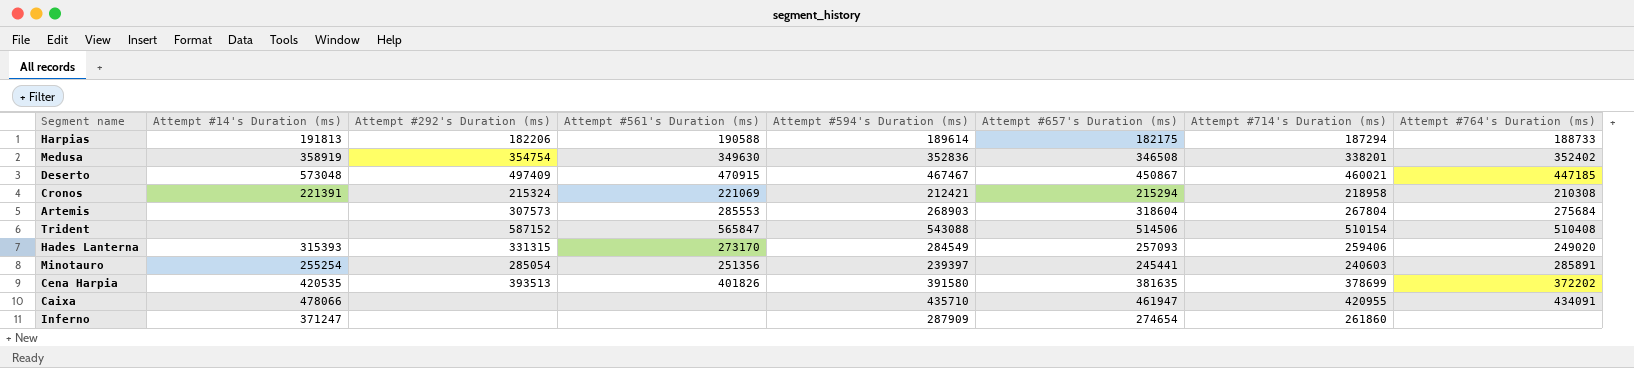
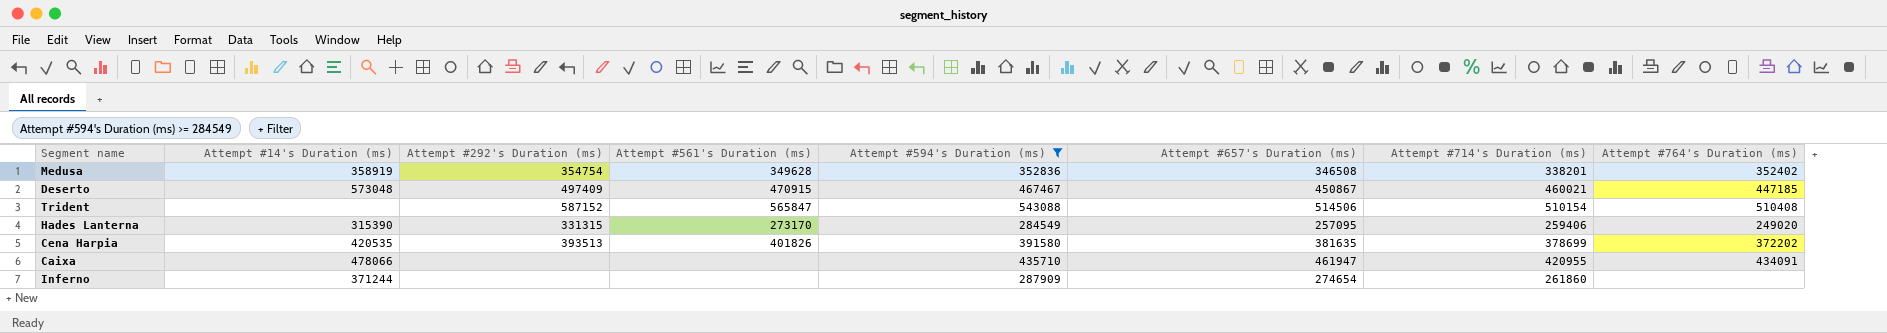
filter: none -> Attempt #594's Duration (ms) >= 284549
Medusa | Attempt #561's Duration (ms): 349630 -> 349628
Hades Lanterna | Attempt #14's Duration (ms): 315393 -> 315390
Hades Lanterna | Attempt #657's Duration (ms): 257093 -> 257095
Inferno | Attempt #14's Duration (ms): 371247 -> 371244

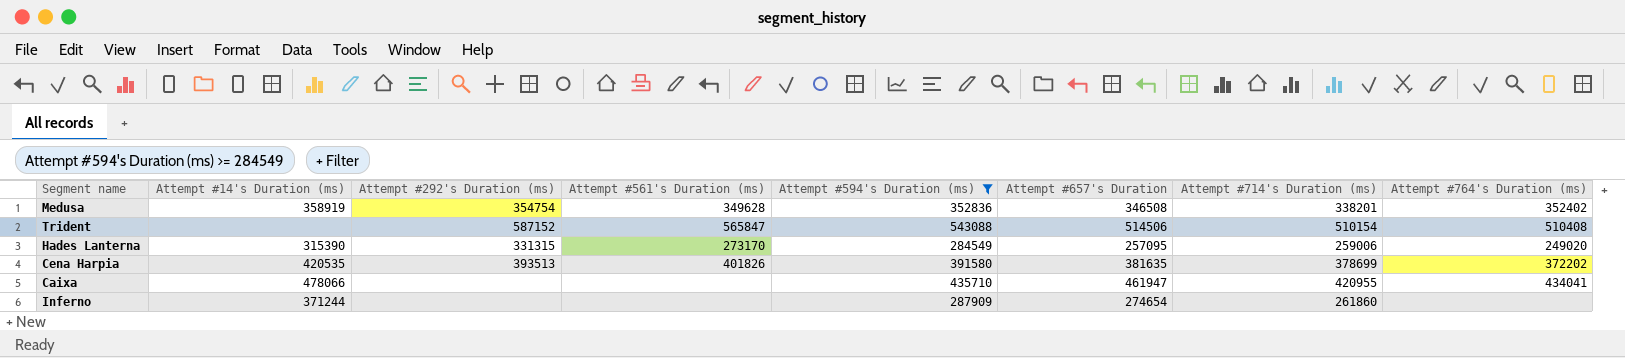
column name: Attempt #657's Duration (ms) -> Attempt #657's Duration
row Deserto: 573048 | 497409 | 470915 | 467467 | 450867 | 460021 | 447185 -> none
Hades Lanterna | Attempt #714's Duration (ms): 259406 -> 259006
Caixa | Attempt #764's Duration (ms): 434091 -> 434041

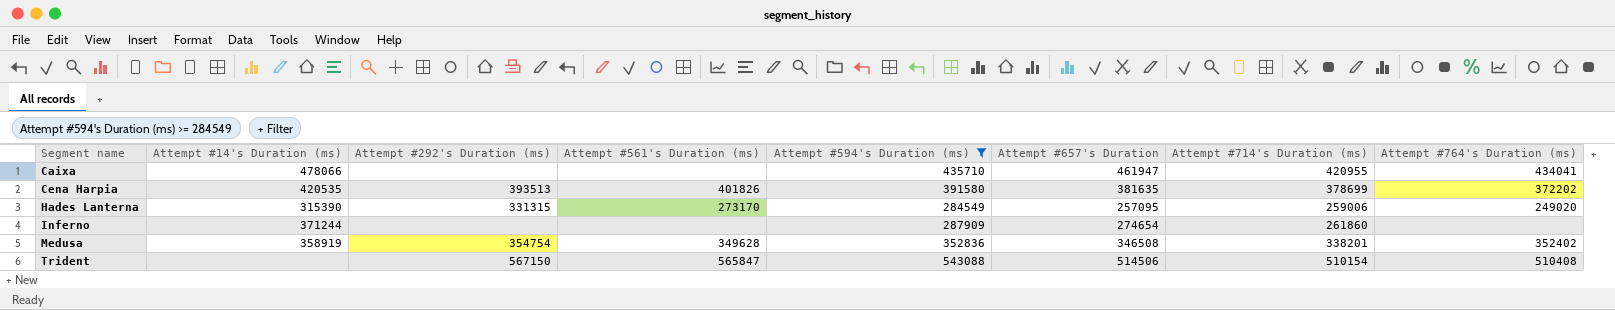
row order: none -> Segment name ascending
Trident | Attempt #292's Duration (ms): 587152 -> 567150

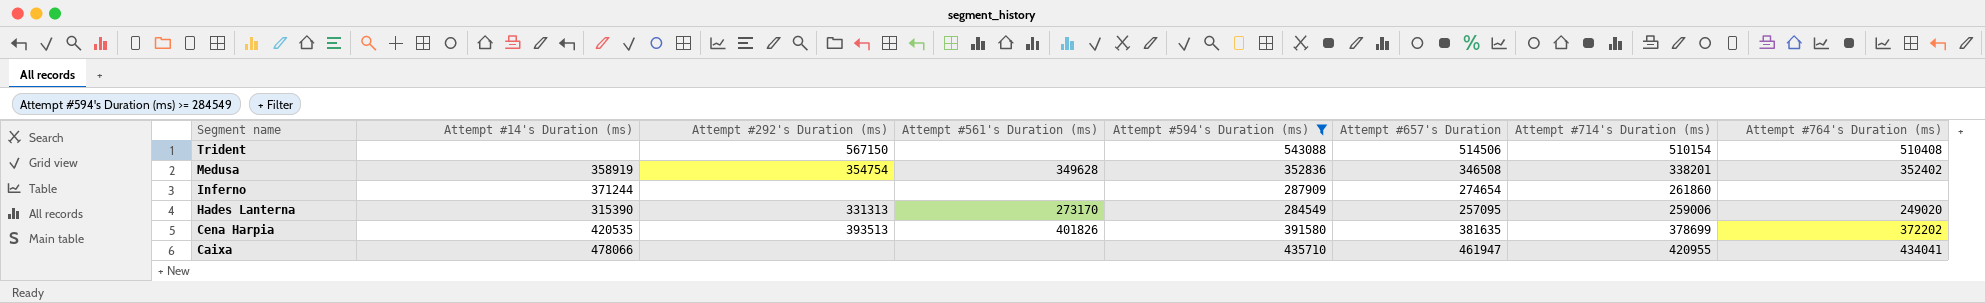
row order: Segment name ascending -> Segment name descending
Trident | Attempt #561's Duration (ms): 565847 -> none
Hades Lanterna | Attempt #292's Duration (ms): 331315 -> 331313

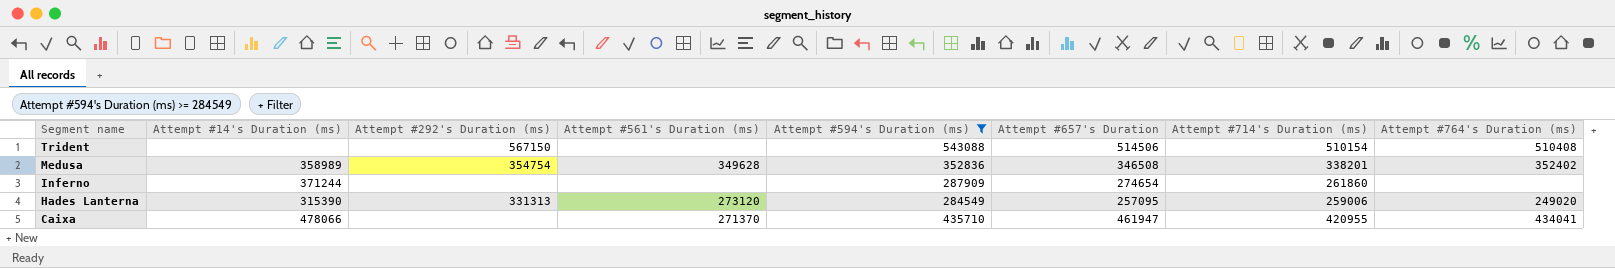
row Cena Harpia: 420535 | 393513 | 401826 | 391580 | 381635 | 378699 | 372202 -> none
Medusa | Attempt #14's Duration (ms): 358919 -> 358989
Hades Lanterna | Attempt #561's Duration (ms): 273170 -> 273120
Caixa | Attempt #561's Duration (ms): none -> 271370

